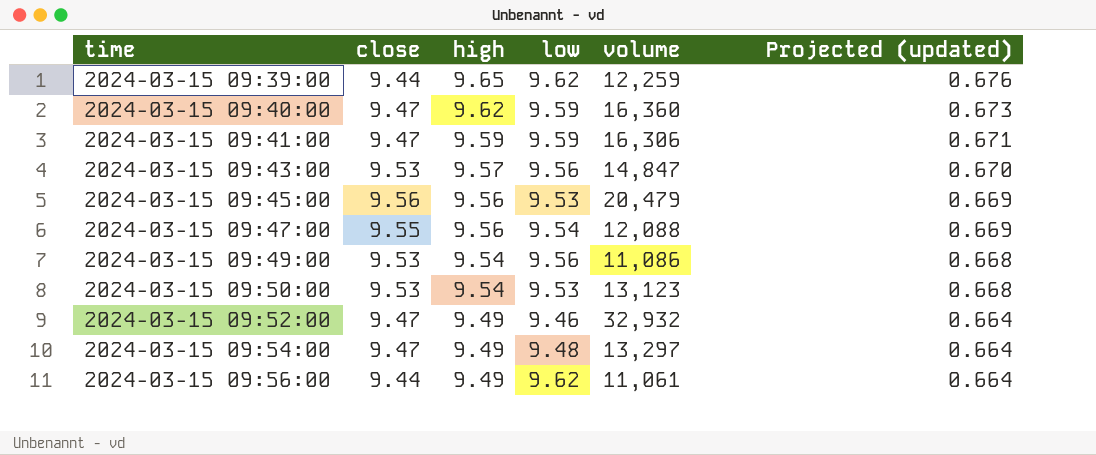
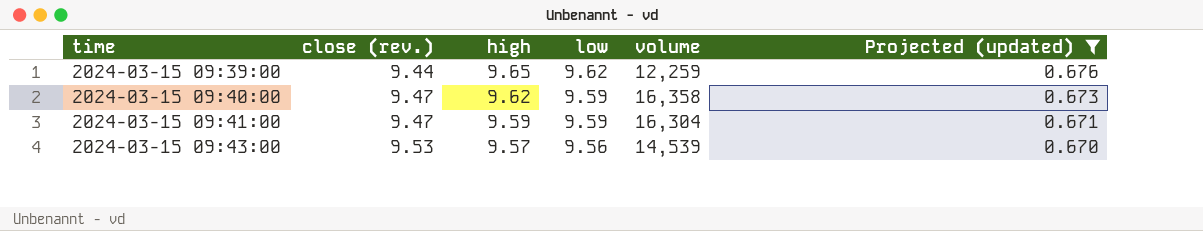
filter: none -> Projected (updated) >= 0.670
column name: close -> close (rev.)
2024-03-15 09:40:00 | volume: 16,360 -> 16,358
2024-03-15 09:41:00 | volume: 16,306 -> 16,304
2024-03-15 09:43:00 | volume: 14,847 -> 14,539

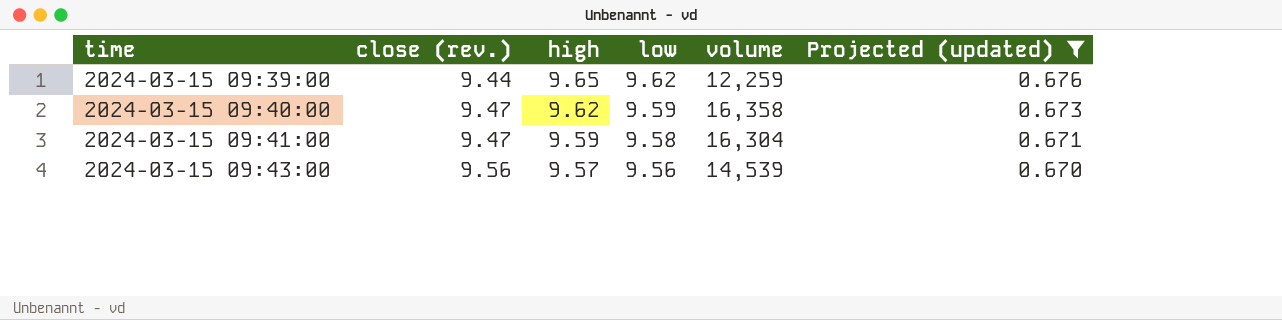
2024-03-15 09:41:00 | low: 9.59 -> 9.58
2024-03-15 09:43:00 | close (rev.): 9.53 -> 9.56

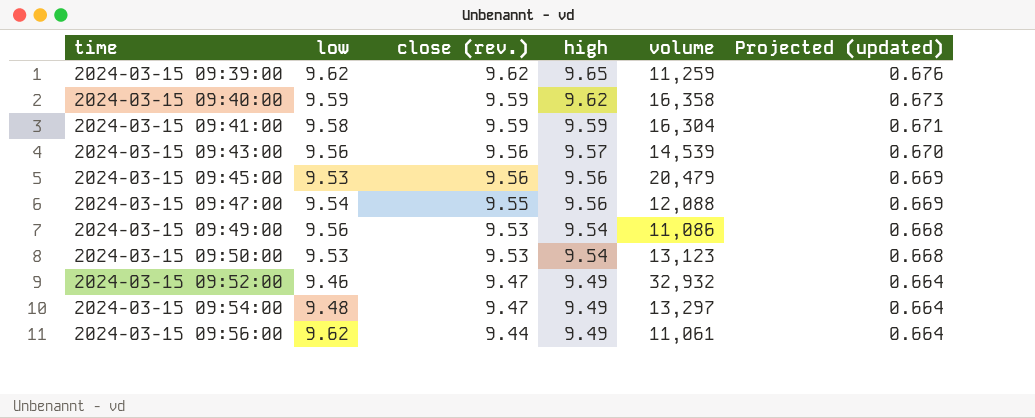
filter: Projected (updated) >= 0.670 -> none
column low | position: 4 -> 2
2024-03-15 09:39:00 | close (rev.): 9.44 -> 9.62
2024-03-15 09:39:00 | volume: 12,259 -> 11,259
2024-03-15 09:40:00 | close (rev.): 9.47 -> 9.59
2024-03-15 09:41:00 | close (rev.): 9.47 -> 9.59

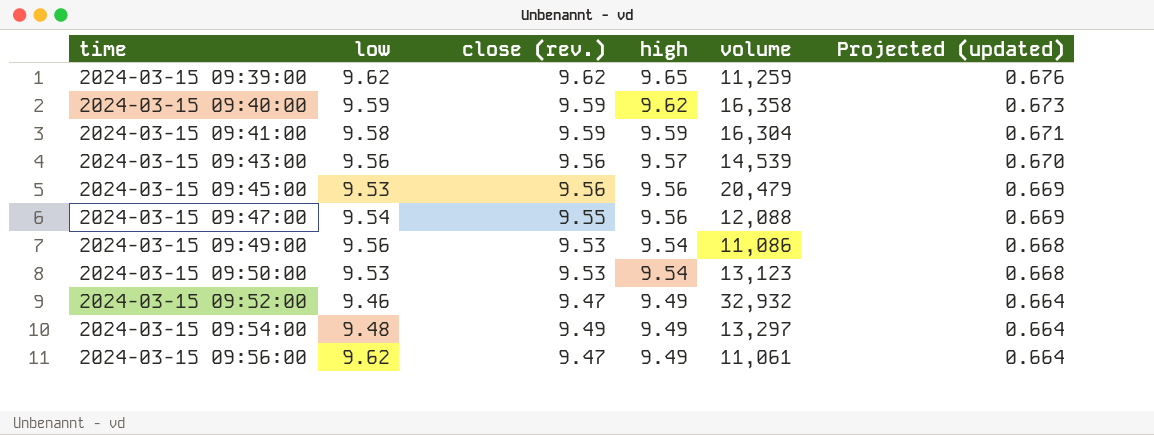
2024-03-15 09:54:00 | close (rev.): 9.47 -> 9.49
2024-03-15 09:56:00 | close (rev.): 9.44 -> 9.47

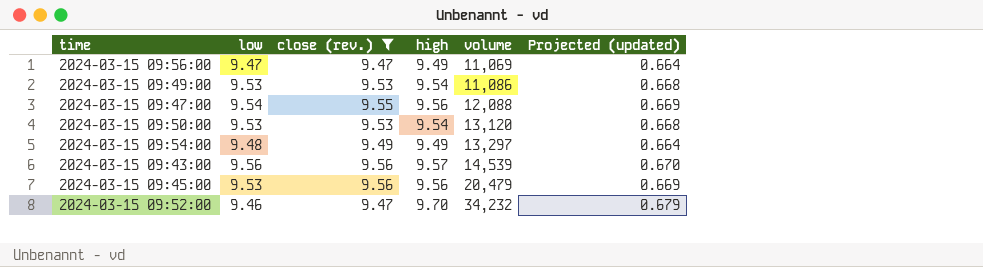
filter: none -> close (rev.) <= 9.56
row order: time ascending -> volume ascending
2024-03-15 09:56:00 | low: 9.62 -> 9.47
2024-03-15 09:56:00 | volume: 11,061 -> 11,069
2024-03-15 09:49:00 | low: 9.56 -> 9.53
2024-03-15 09:50:00 | volume: 13,123 -> 13,120
2024-03-15 09:52:00 | high: 9.49 -> 9.70
2024-03-15 09:52:00 | volume: 32,932 -> 34,232
2024-03-15 09:52:00 | Projected (updated): 0.664 -> 0.679

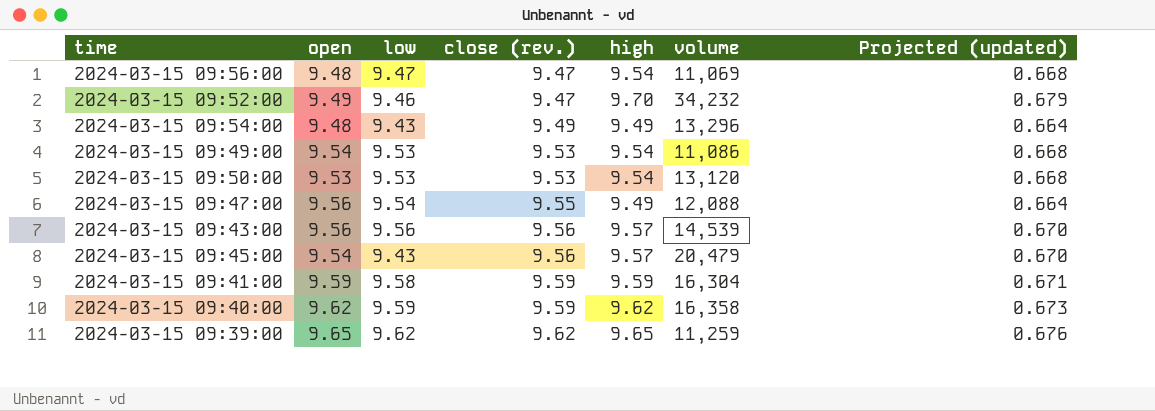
filter: close (rev.) <= 9.56 -> none
row order: volume ascending -> close (rev.) ascending
column open | position: none -> 2
2024-03-15 09:56:00 | high: 9.49 -> 9.54
2024-03-15 09:56:00 | Projected (updated): 0.664 -> 0.668
2024-03-15 09:54:00 | low: 9.48 -> 9.43
2024-03-15 09:54:00 | volume: 13,297 -> 13,296
2024-03-15 09:47:00 | high: 9.56 -> 9.49
2024-03-15 09:47:00 | Projected (updated): 0.669 -> 0.664
2024-03-15 09:45:00 | low: 9.53 -> 9.43
2024-03-15 09:45:00 | high: 9.56 -> 9.57
2024-03-15 09:45:00 | Projected (updated): 0.669 -> 0.670

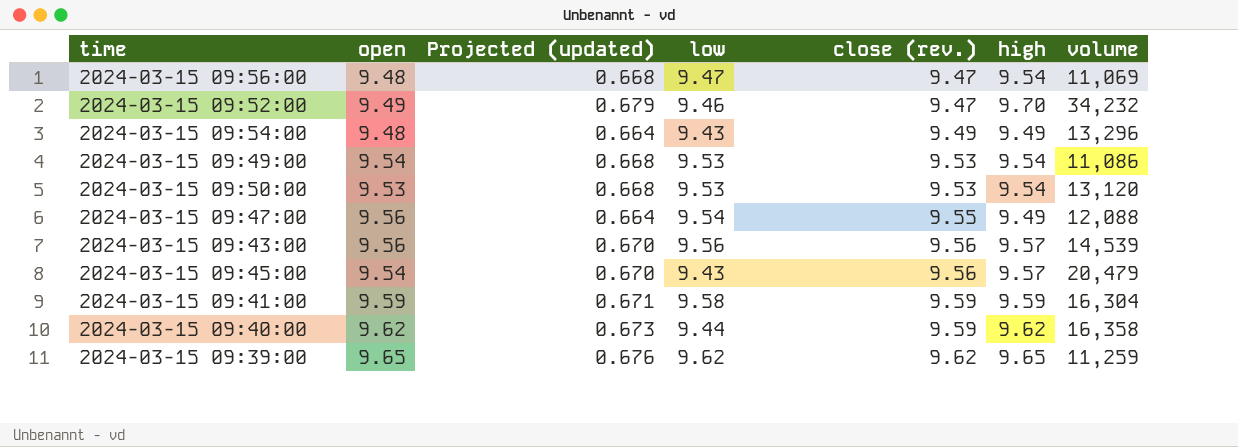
column Projected (updated) | position: 7 -> 3
2024-03-15 09:40:00 | low: 9.59 -> 9.44

